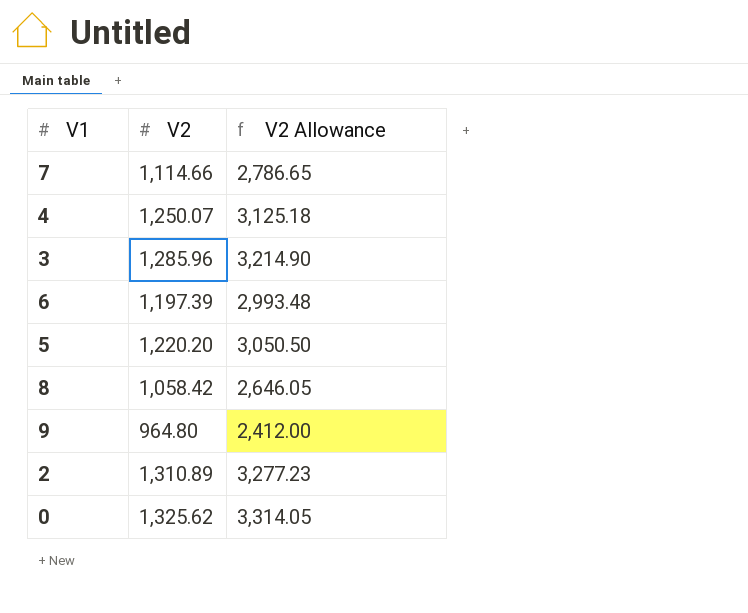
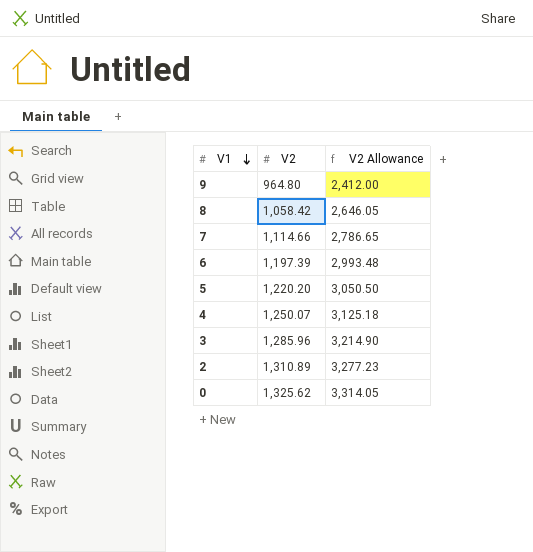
row order: none -> V1 descending

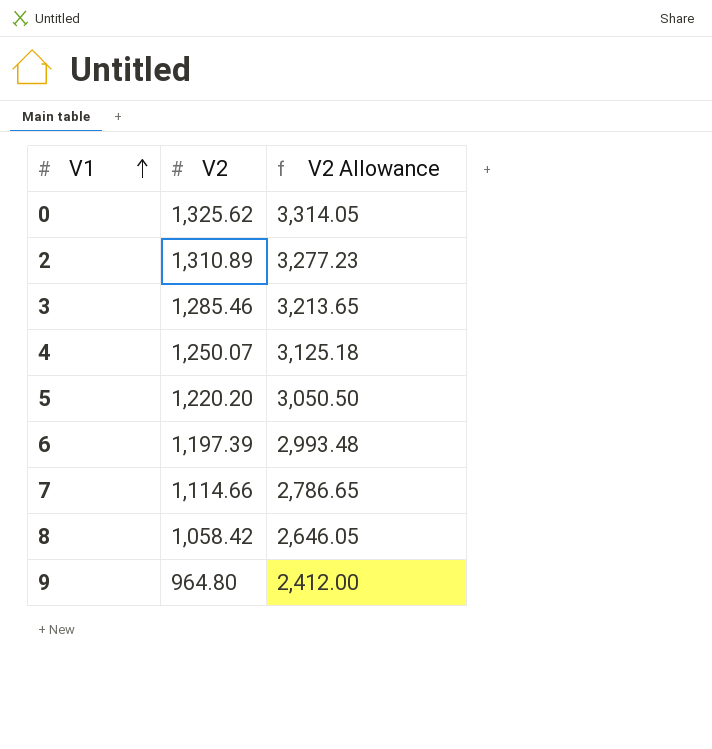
row order: V1 descending -> V1 ascending
3 | V2: 1,285.96 -> 1,285.46
3 | V2 Allowance: 3,214.90 -> 3,213.65

